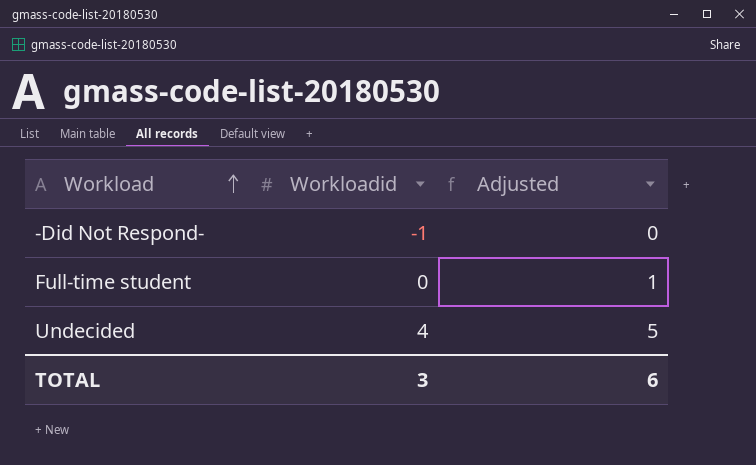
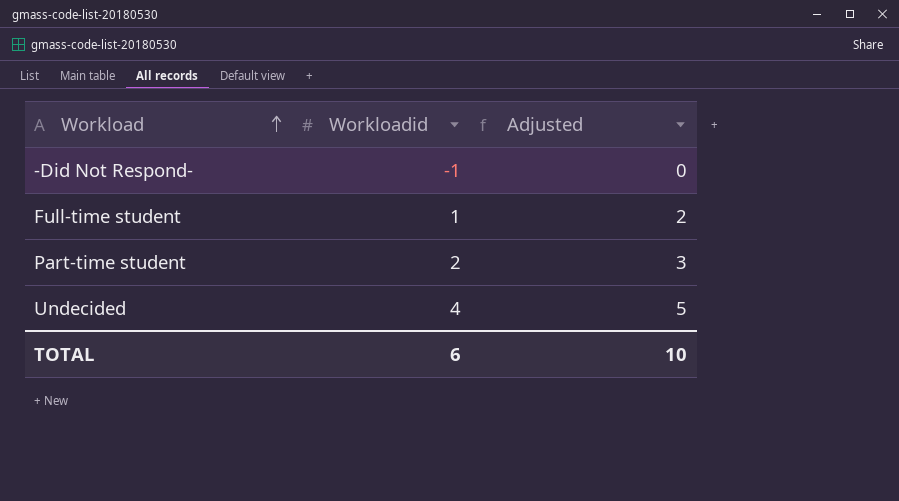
Full-time student | Workloadid: 0 -> 1
Full-time student | Adjusted: 1 -> 2
row Part-time student: none -> 2 | 3
TOTAL | Workloadid: 3 -> 6
TOTAL | Adjusted: 6 -> 10

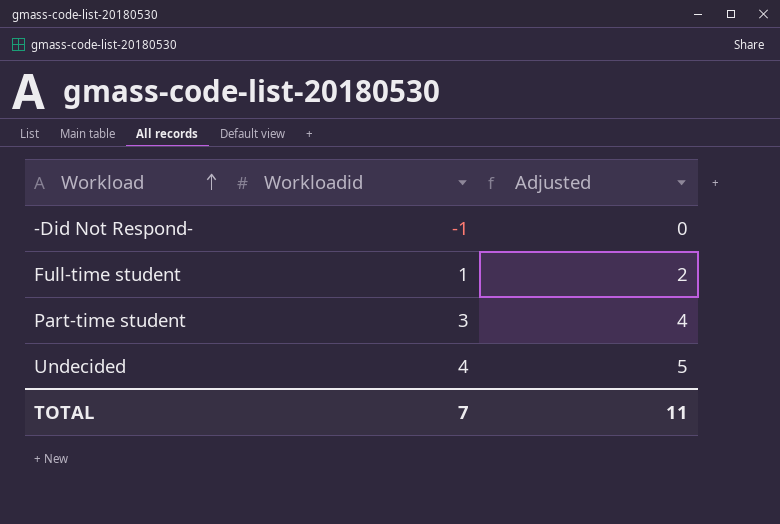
Part-time student | Workloadid: 2 -> 3
Part-time student | Adjusted: 3 -> 4
TOTAL | Workloadid: 6 -> 7
TOTAL | Adjusted: 10 -> 11

